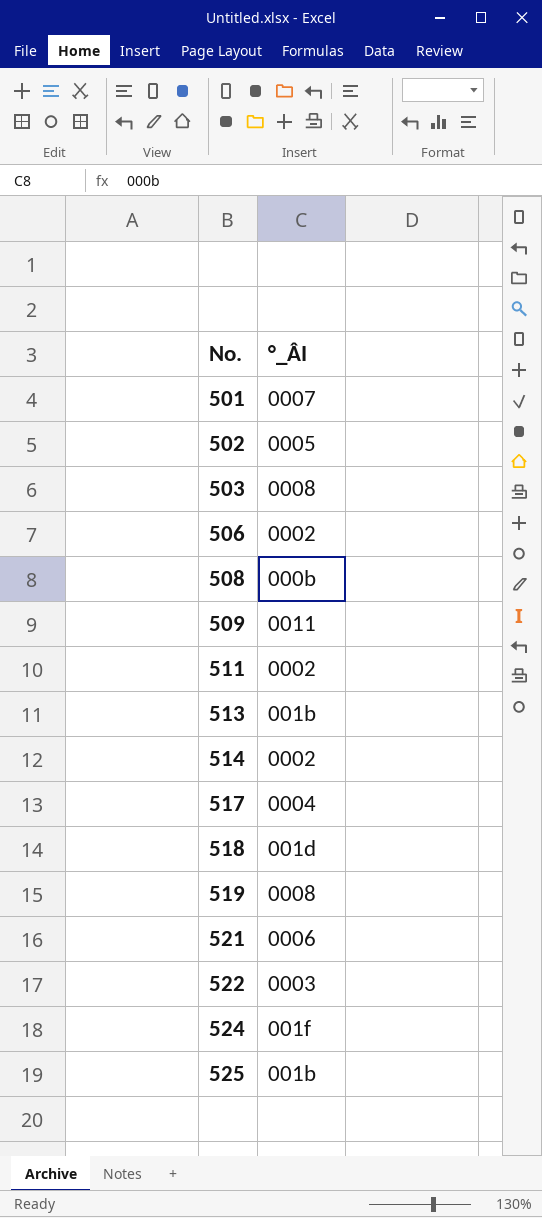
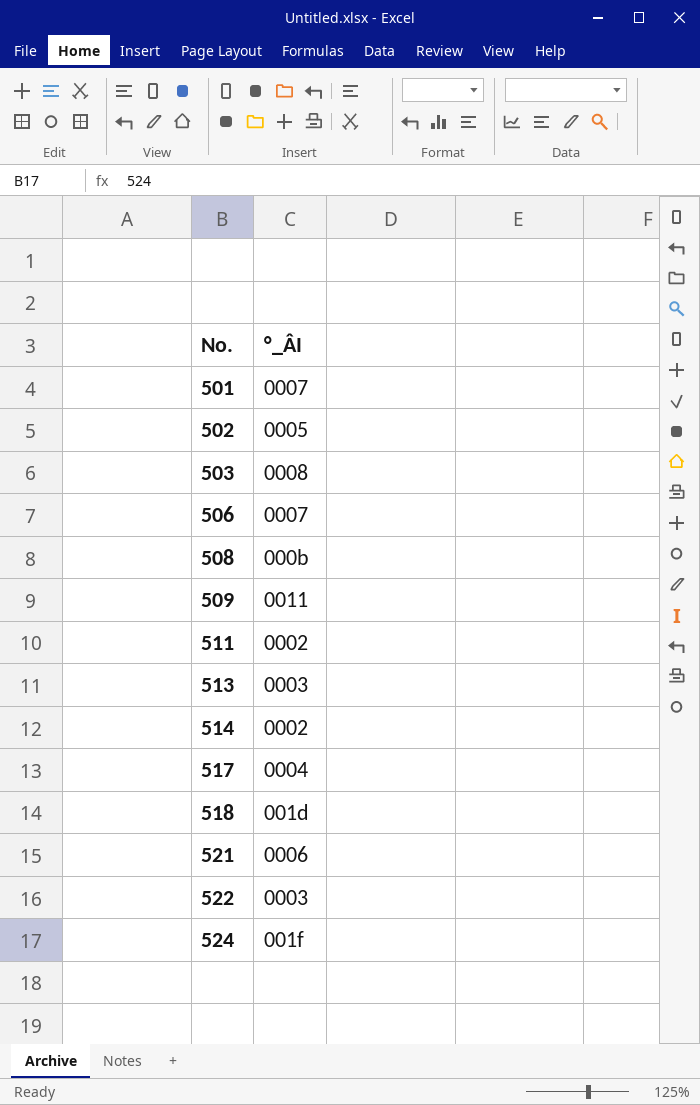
row 519: 0008 -> none
row 525: 001b -> none
506 | °_ÂI: 0002 -> 0007
513 | °_ÂI: 001b -> 0003

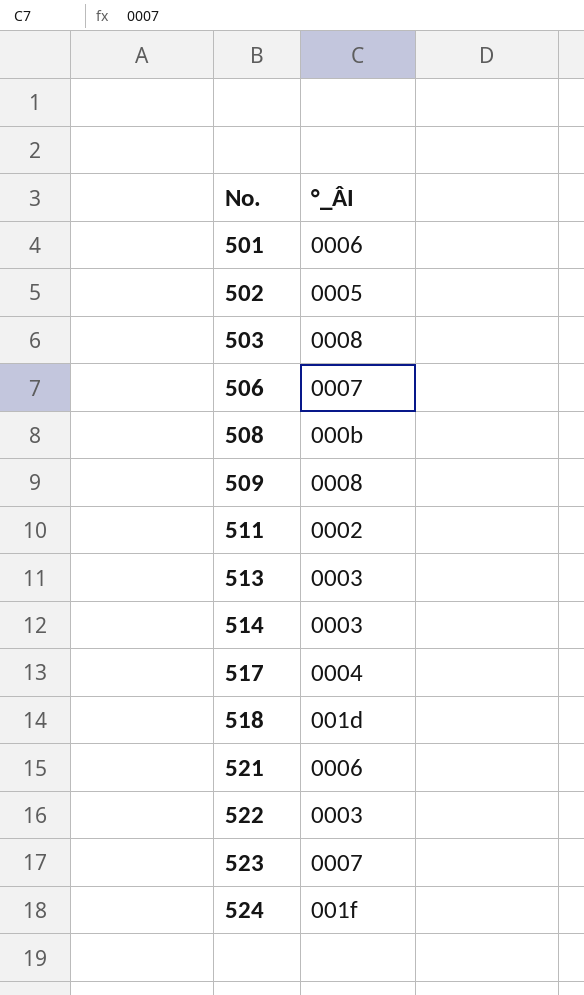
501 | °_ÂI: 0007 -> 0006
509 | °_ÂI: 0011 -> 0008
514 | °_ÂI: 0002 -> 0003
row 523: none -> 0007

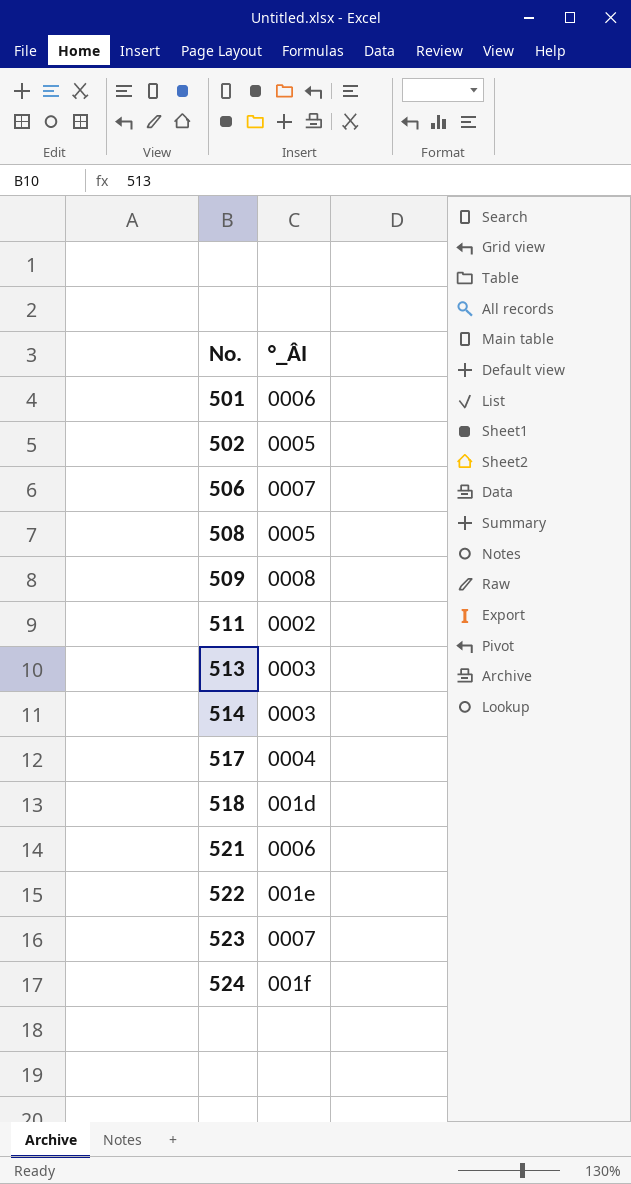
row 503: 0008 -> none
508 | °_ÂI: 000b -> 0005
522 | °_ÂI: 0003 -> 001e

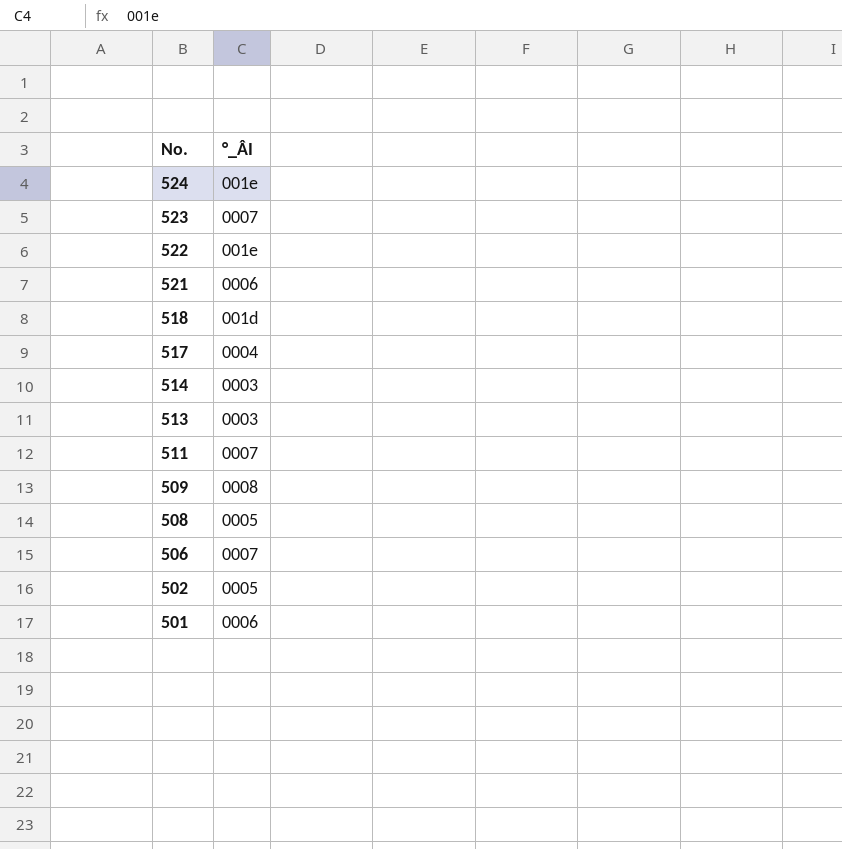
row order: No. ascending -> No. descending
524 | °_ÂI: 001f -> 001e
511 | °_ÂI: 0002 -> 0007

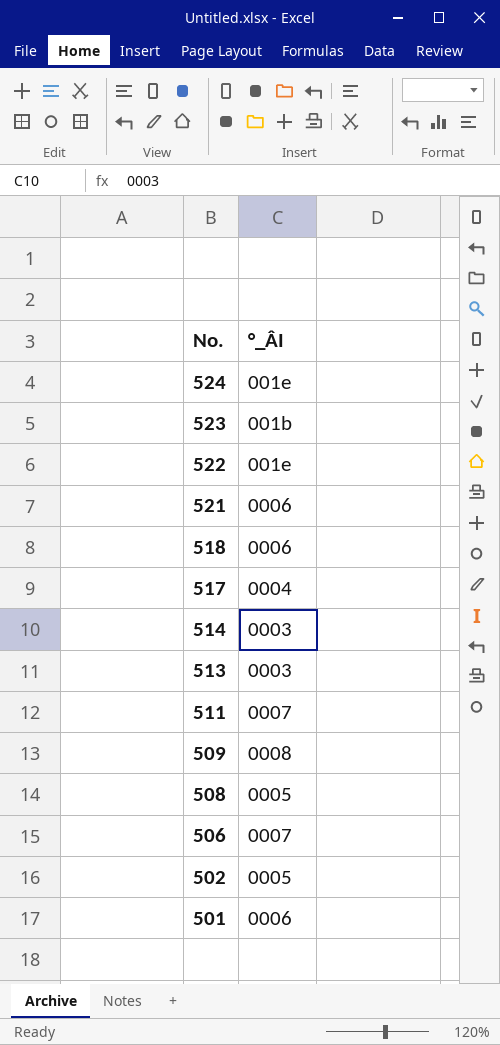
523 | °_ÂI: 0007 -> 001b
518 | °_ÂI: 001d -> 0006

